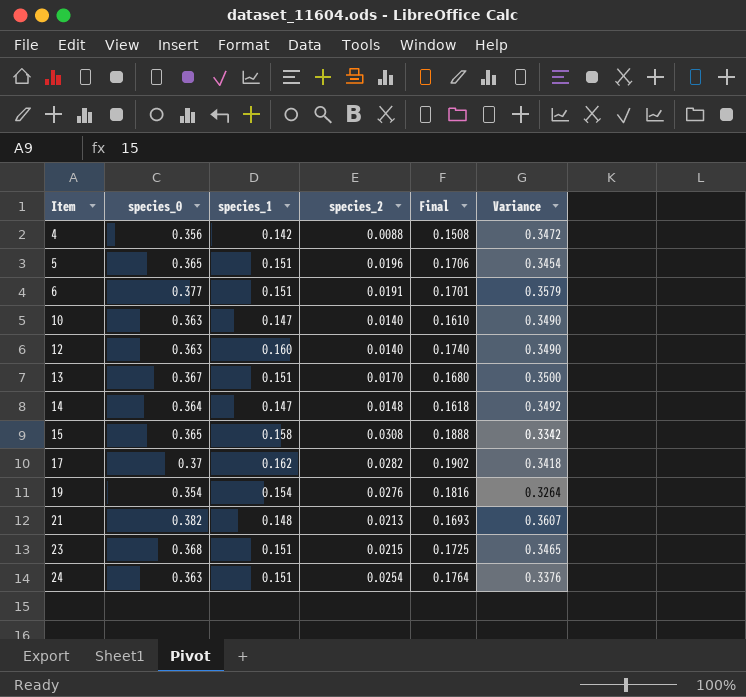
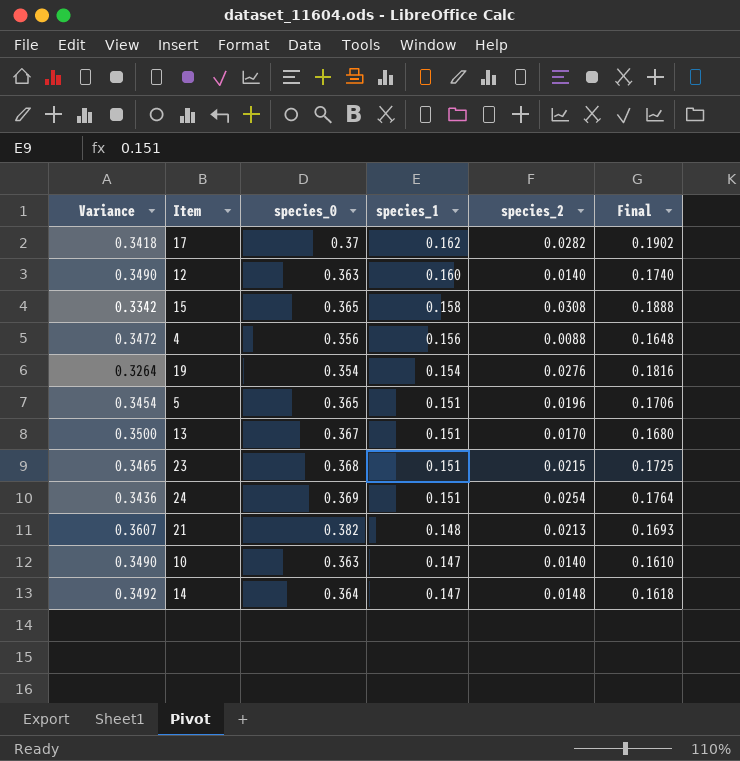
row order: Item ascending -> species_1 descending
column Variance | position: 6 -> 1
row 6: 0.377 | 0.151 | 0.0191 | 0.1701 | 0.3579 -> none
4 | species_1: 0.142 -> 0.156
4 | Final: 0.1508 -> 0.1648
24 | Variance: 0.3376 -> 0.3436
24 | species_0: 0.363 -> 0.369

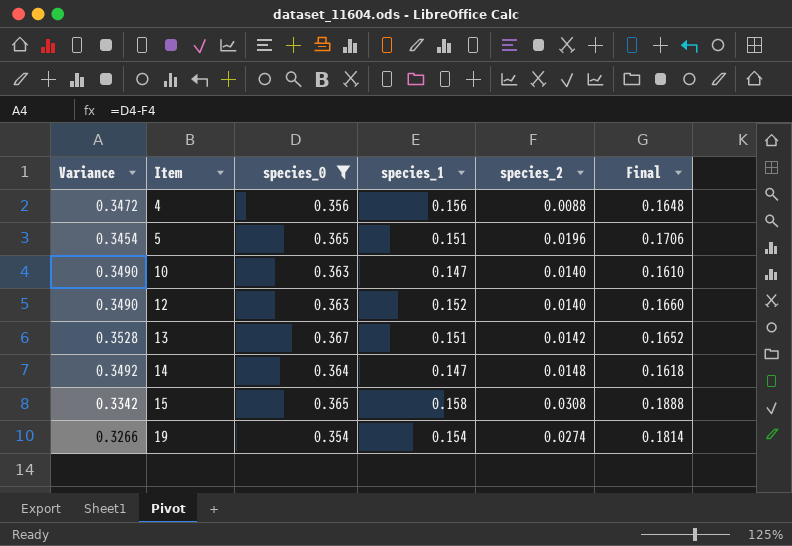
filter: none -> species_0 <= 0.367
row order: species_1 descending -> Item ascending
12 | species_1: 0.160 -> 0.152
12 | Final: 0.1740 -> 0.1660
13 | Variance: 0.3500 -> 0.3528
13 | species_2: 0.0170 -> 0.0142
13 | Final: 0.1680 -> 0.1652
19 | Variance: 0.3264 -> 0.3266
19 | species_2: 0.0276 -> 0.0274
19 | Final: 0.1816 -> 0.1814

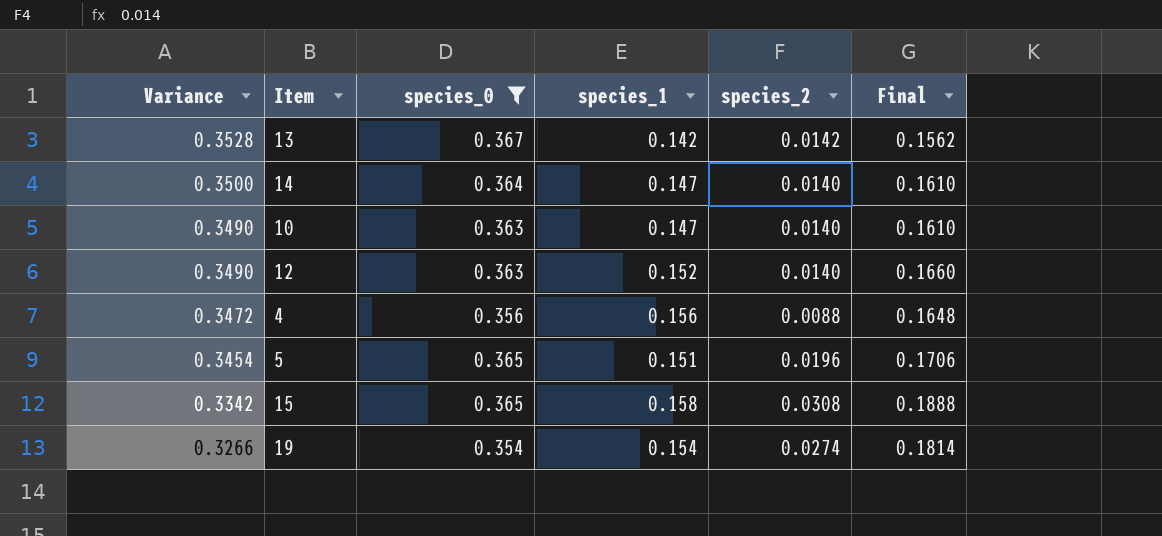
row order: Item ascending -> Variance descending
13 | species_1: 0.151 -> 0.142
13 | Final: 0.1652 -> 0.1562
14 | Variance: 0.3492 -> 0.3500
14 | species_2: 0.0148 -> 0.0140
14 | Final: 0.1618 -> 0.1610

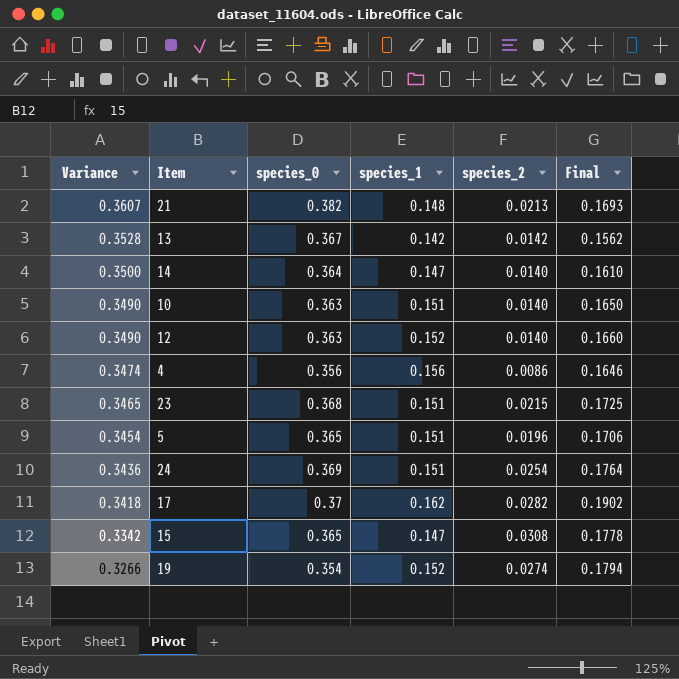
filter: species_0 <= 0.367 -> none
10 | species_1: 0.147 -> 0.151
10 | Final: 0.1610 -> 0.1650
4 | Variance: 0.3472 -> 0.3474
4 | species_2: 0.0088 -> 0.0086
4 | Final: 0.1648 -> 0.1646
15 | species_1: 0.158 -> 0.147
15 | Final: 0.1888 -> 0.1778
19 | species_1: 0.154 -> 0.152
19 | Final: 0.1814 -> 0.1794

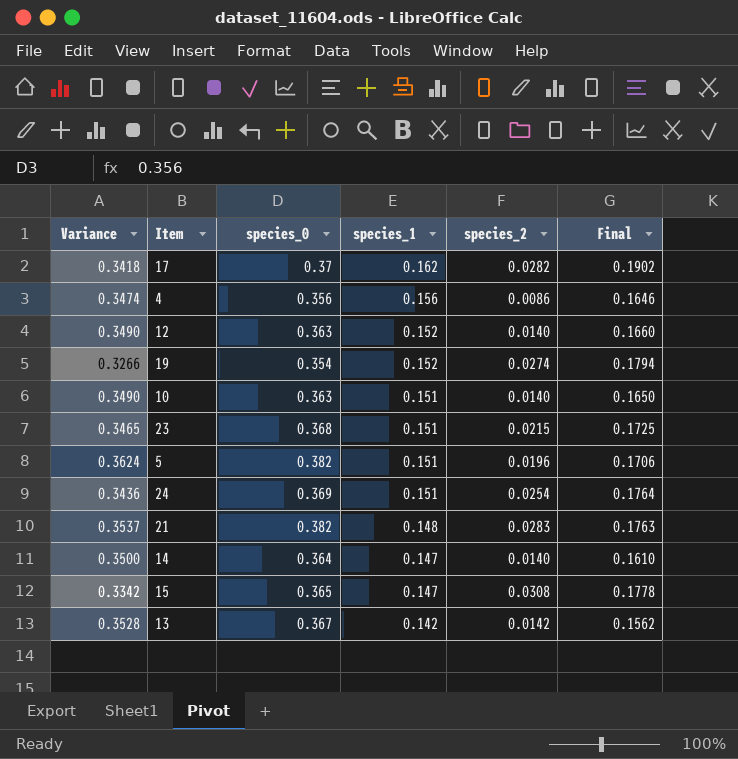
row order: Variance descending -> species_1 descending
5 | Variance: 0.3454 -> 0.3624
5 | species_0: 0.365 -> 0.382
21 | Variance: 0.3607 -> 0.3537
21 | species_2: 0.0213 -> 0.0283
21 | Final: 0.1693 -> 0.1763

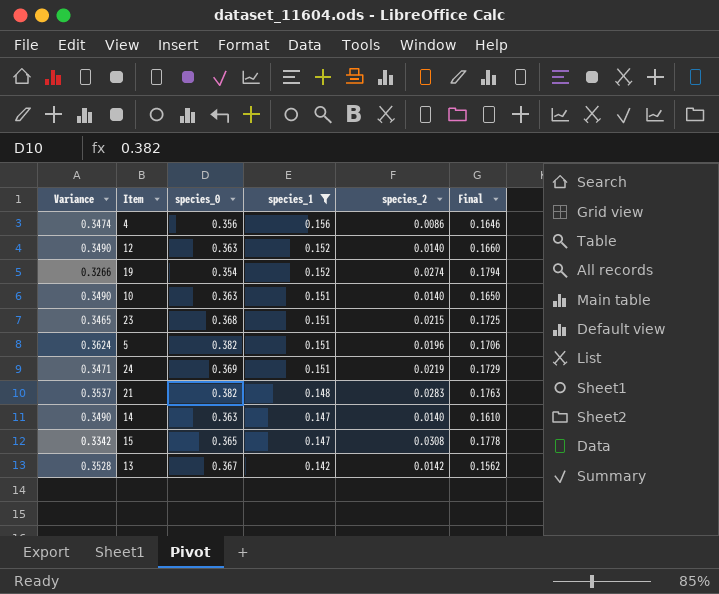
filter: none -> species_1 != 0.162
24 | Variance: 0.3436 -> 0.3471
24 | species_2: 0.0254 -> 0.0219
24 | Final: 0.1764 -> 0.1729
14 | Variance: 0.3500 -> 0.3490
14 | species_0: 0.364 -> 0.363

